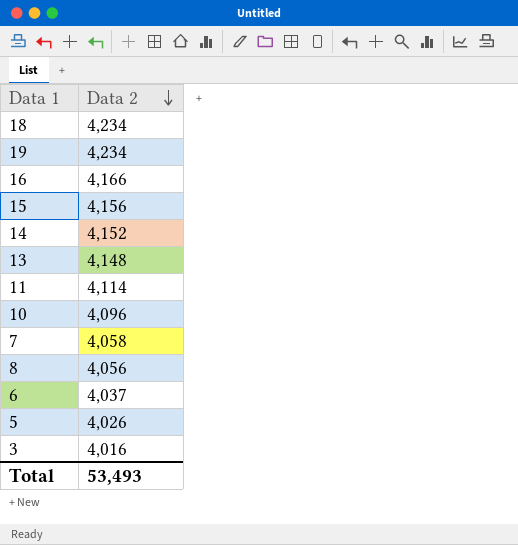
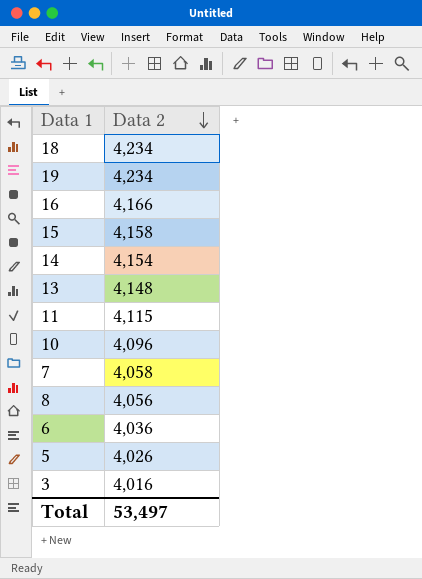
15 | Data 2: 4,156 -> 4,158
14 | Data 2: 4,152 -> 4,154
11 | Data 2: 4,114 -> 4,115
6 | Data 2: 4,037 -> 4,036
Total | Data 2: 53,493 -> 53,497

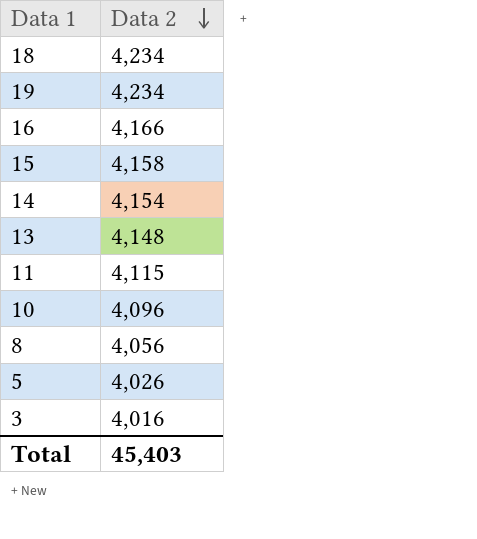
row 7: 4,058 -> none
row 6: 4,036 -> none
Total | Data 2: 53,497 -> 45,403

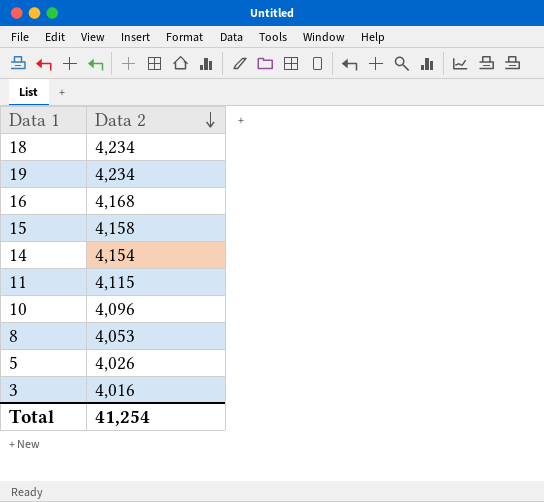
row 13: 4,148 -> none
16 | Data 2: 4,166 -> 4,168
8 | Data 2: 4,056 -> 4,053
Total | Data 2: 45,403 -> 41,254

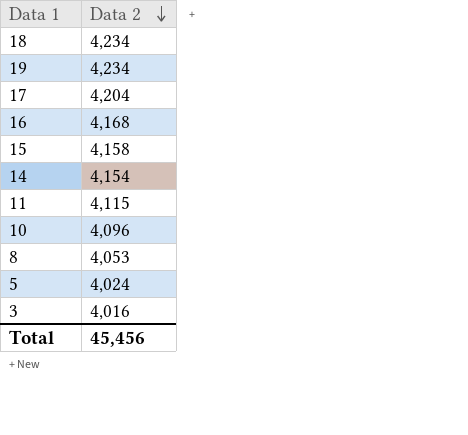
row 17: none -> 4,204
5 | Data 2: 4,026 -> 4,024
Total | Data 2: 41,254 -> 45,456

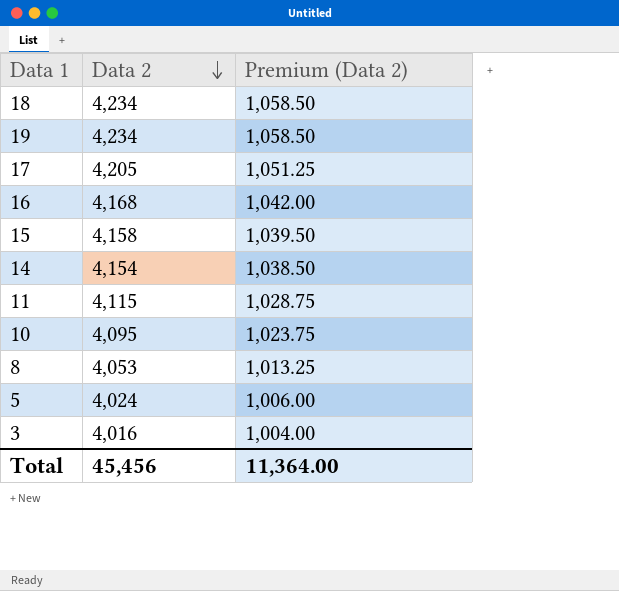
column Premium (Data 2) | formula: none -> [Data 2] * 0.25
17 | Data 2: 4,204 -> 4,205
10 | Data 2: 4,096 -> 4,095

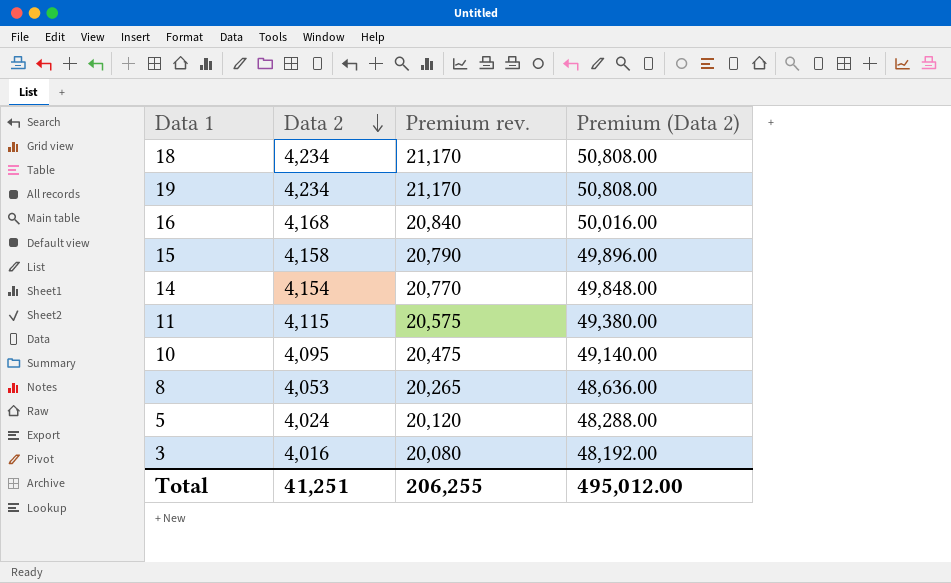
column Premium rev. | formula: none -> [Data 2] * 5
column Premium (Data 2) | formula: [Data 2] * 0.25 -> [Data 2] * 12
row 17: 4,205 | 1,051.25 -> none
Total | Data 2: 45,456 -> 41,251
Total | Premium (Data 2): 11,364.00 -> 495,012.00

